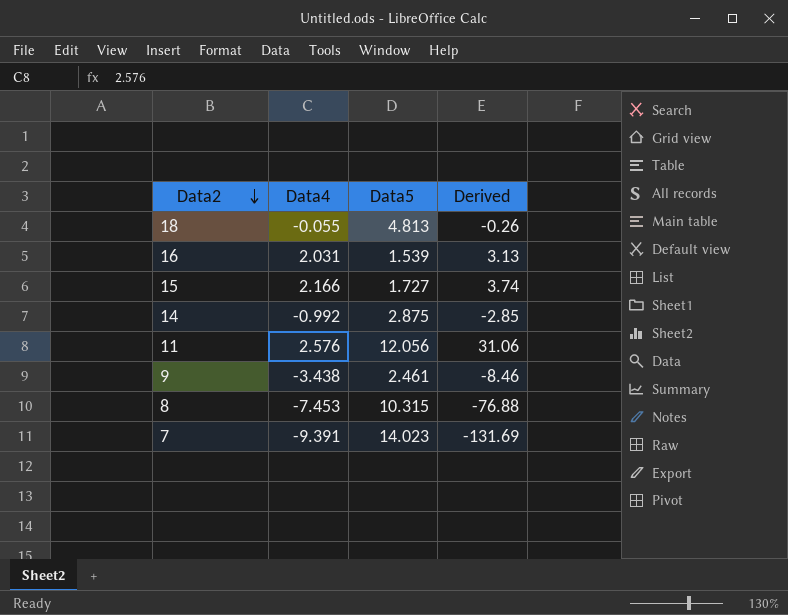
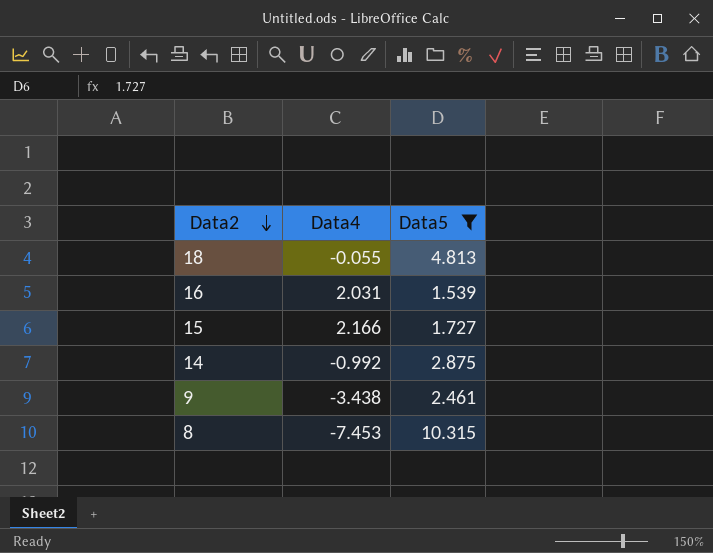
filter: none -> Data5 <= 10.315
column Derived | formula: [Data4] * [Data5] -> none

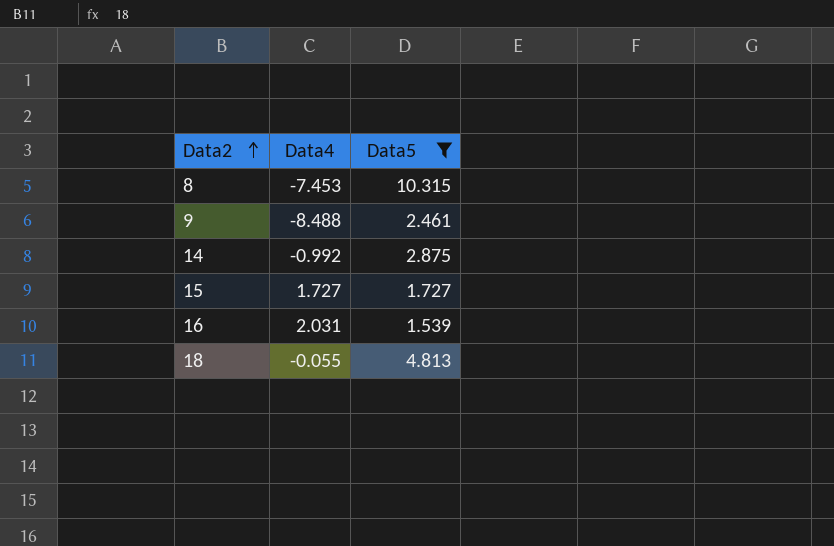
row order: Data2 descending -> Data2 ascending
9 | Data4: -3.438 -> -8.488
15 | Data4: 2.166 -> 1.727

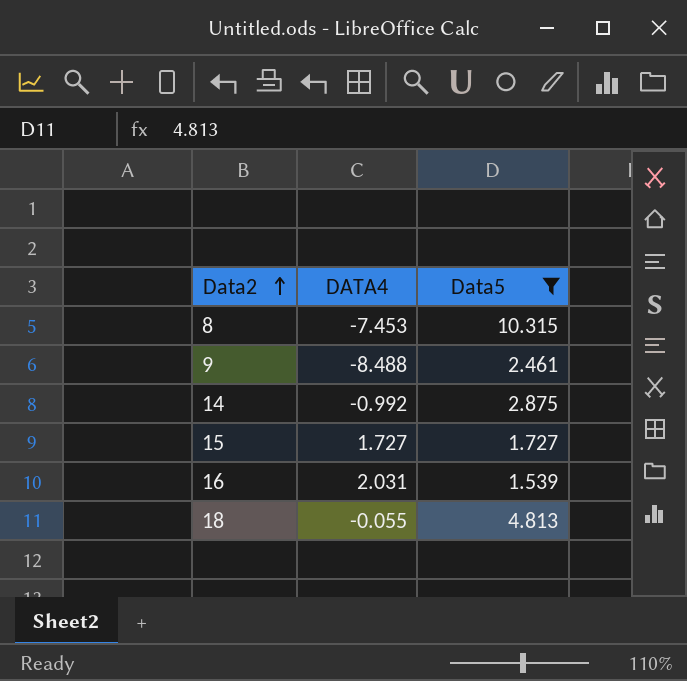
column name: Data4 -> DATA4

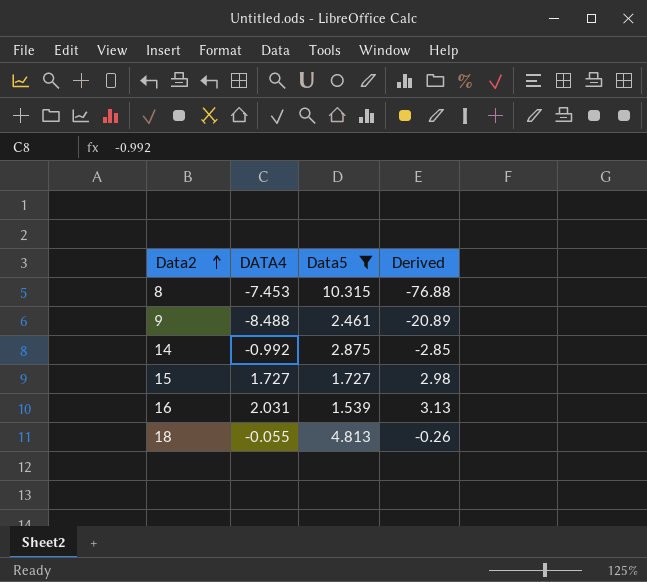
column Derived | formula: none -> [DATA4] * [Data5]

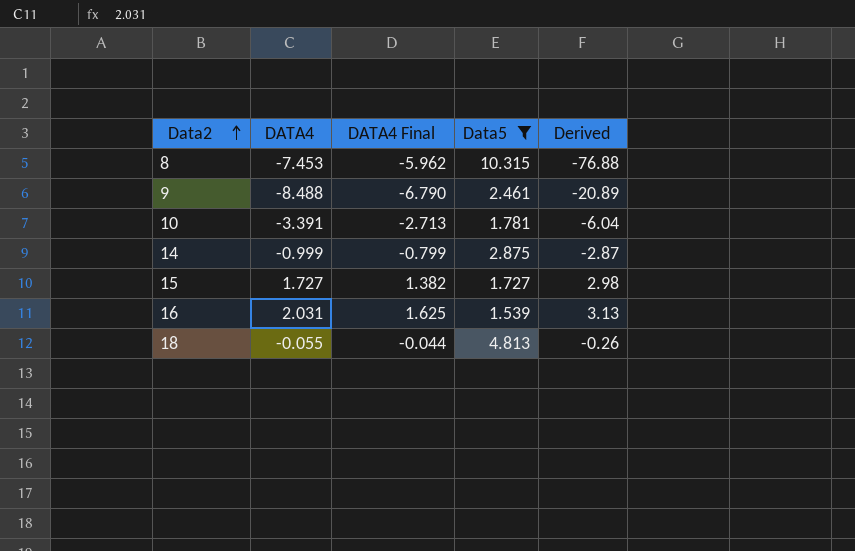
column DATA4 Final | formula: none -> [DATA4] * 0.8
row 10: none -> -3.391 | -2.713 | 1.781 | -6.04
14 | DATA4: -0.992 -> -0.999
14 | Derived: -2.85 -> -2.87

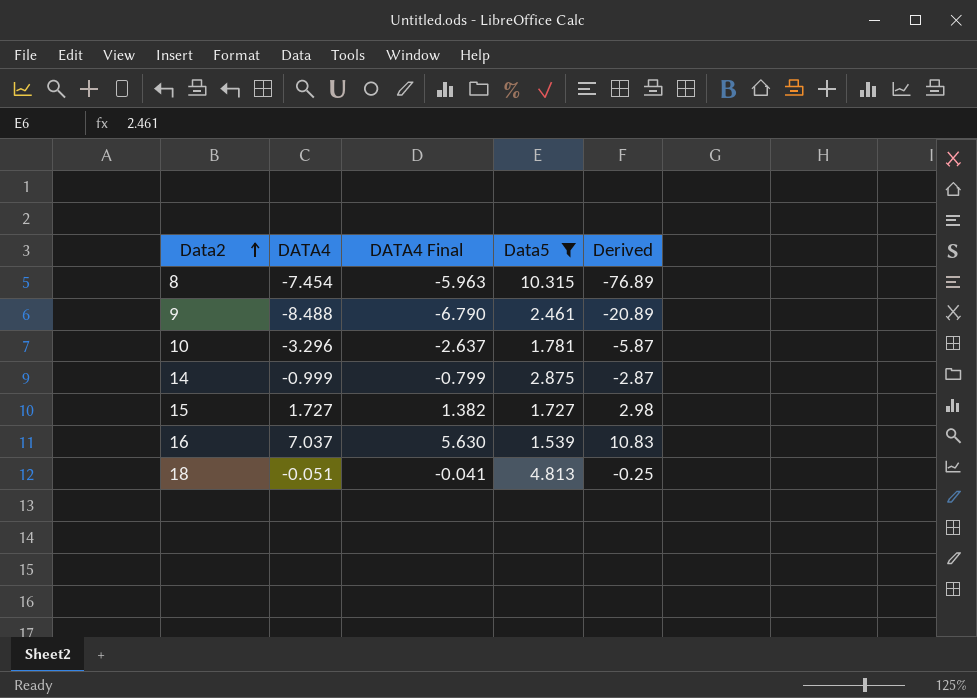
8 | DATA4: -7.453 -> -7.454
8 | DATA4 Final: -5.962 -> -5.963
8 | Derived: -76.88 -> -76.89
10 | DATA4: -3.391 -> -3.296
10 | DATA4 Final: -2.713 -> -2.637
10 | Derived: -6.04 -> -5.87
16 | DATA4: 2.031 -> 7.037
16 | DATA4 Final: 1.625 -> 5.630
16 | Derived: 3.13 -> 10.83
18 | DATA4: -0.055 -> -0.051
18 | DATA4 Final: -0.044 -> -0.041
18 | Derived: -0.26 -> -0.25

